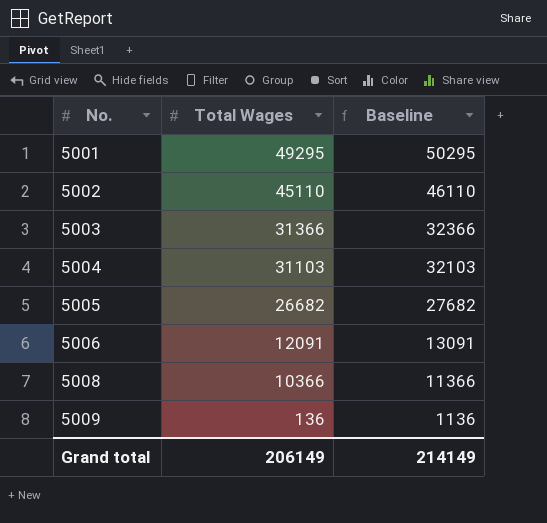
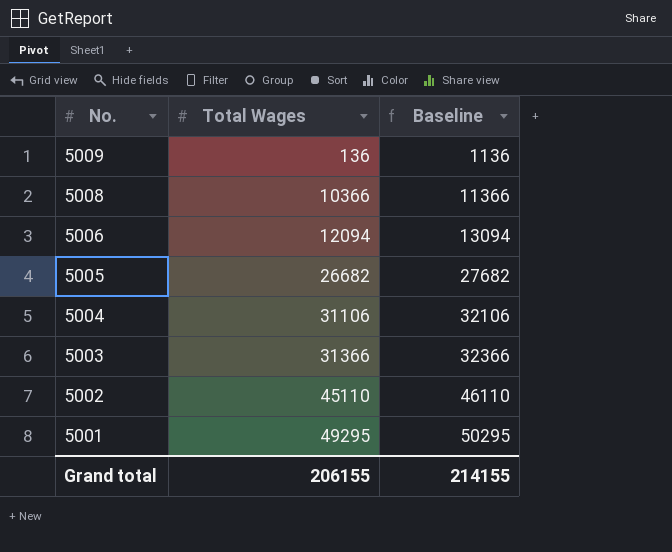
row order: No. ascending -> No. descending
5006 | Total Wages: 12091 -> 12094
5006 | Baseline: 13091 -> 13094
5004 | Total Wages: 31103 -> 31106
5004 | Baseline: 32103 -> 32106
Grand total | Total Wages: 206149 -> 206155
Grand total | Baseline: 214149 -> 214155

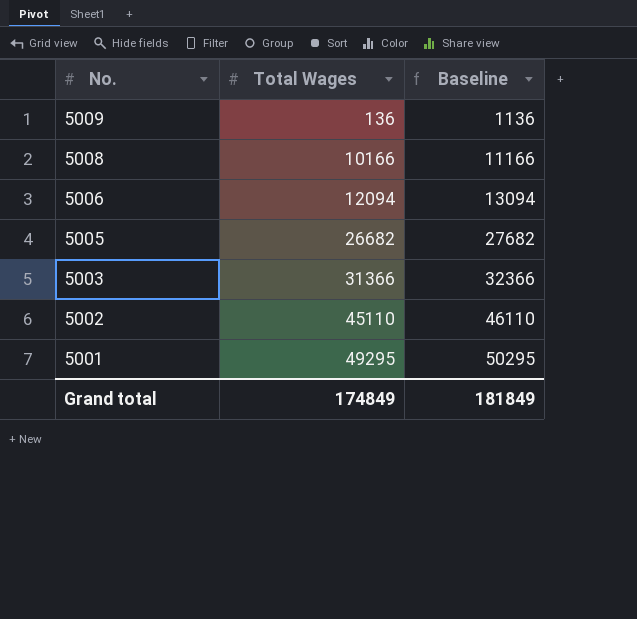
row 5004: 31106 | 32106 -> none
5008 | Total Wages: 10366 -> 10166
5008 | Baseline: 11366 -> 11166
Grand total | Total Wages: 206155 -> 174849
Grand total | Baseline: 214155 -> 181849

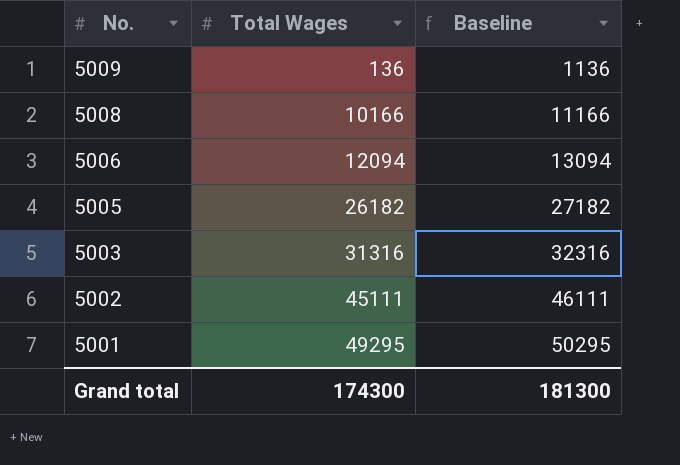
5005 | Total Wages: 26682 -> 26182
5005 | Baseline: 27682 -> 27182
5003 | Total Wages: 31366 -> 31316
5003 | Baseline: 32366 -> 32316
5002 | Total Wages: 45110 -> 45111
5002 | Baseline: 46110 -> 46111
Grand total | Total Wages: 174849 -> 174300
Grand total | Baseline: 181849 -> 181300

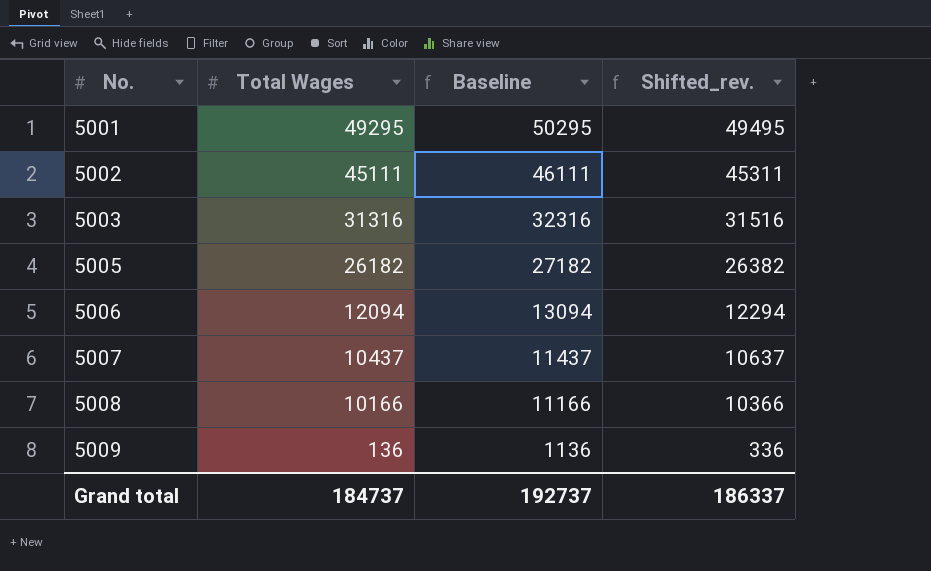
row order: No. descending -> No. ascending
column Shifted_rev. | formula: none -> [Total Wages] + 200
row 5007: none -> 10437 | 11437 | 10637
Grand total | Total Wages: 174300 -> 184737
Grand total | Baseline: 181300 -> 192737

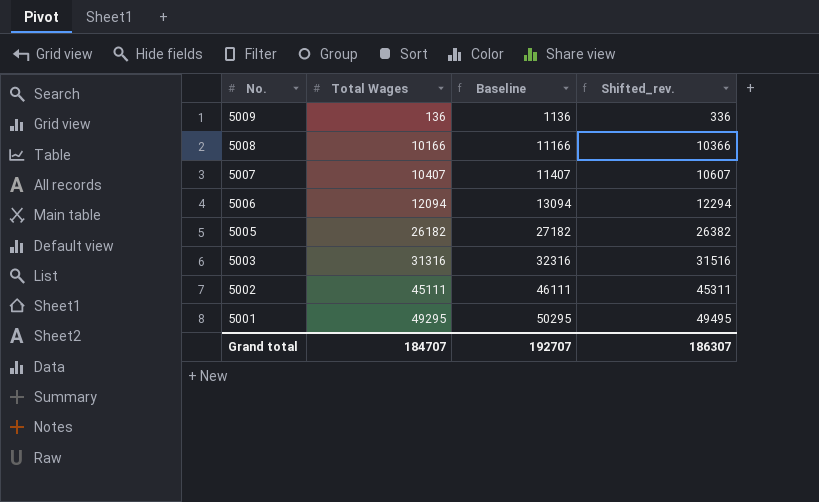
row order: No. ascending -> No. descending
5007 | Total Wages: 10437 -> 10407
5007 | Baseline: 11437 -> 11407
5007 | Shifted_rev.: 10637 -> 10607
Grand total | Total Wages: 184737 -> 184707
Grand total | Baseline: 192737 -> 192707
Grand total | Shifted_rev.: 186337 -> 186307

